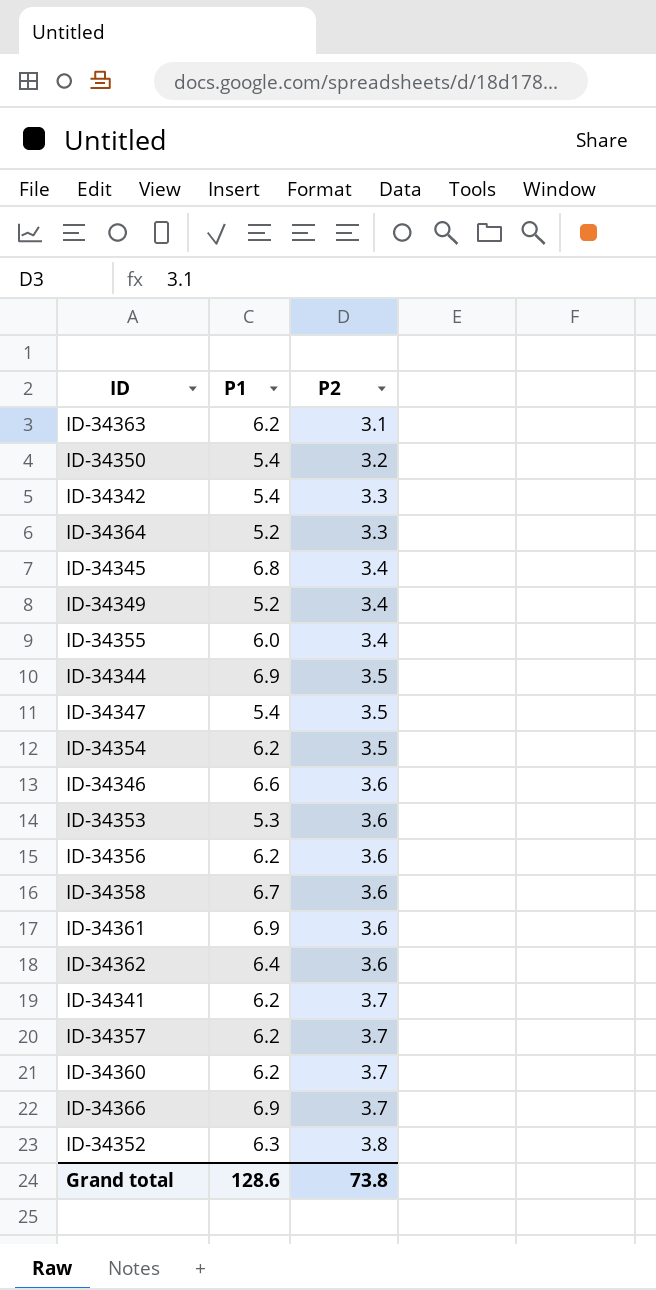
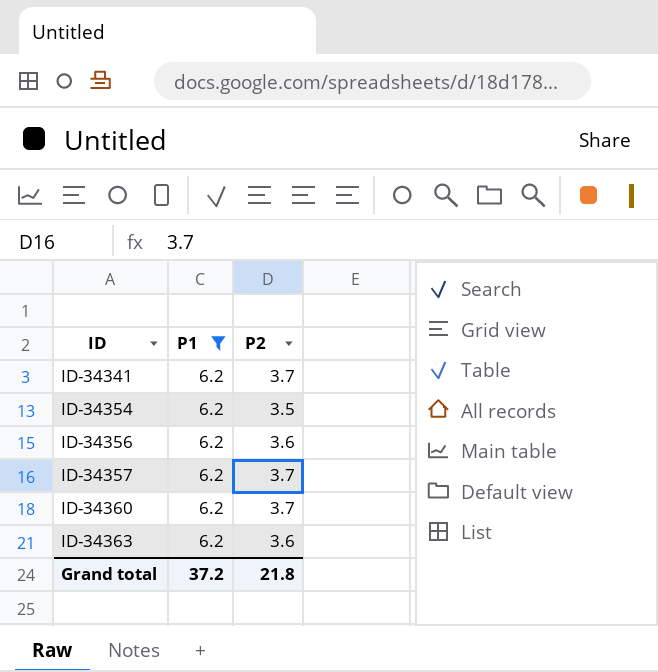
filter: none -> P1 = 6.2
row order: P2 ascending -> ID ascending
ID-34363 | P2: 3.1 -> 3.6
Grand total | P1: 128.6 -> 37.2
Grand total | P2: 73.8 -> 21.8

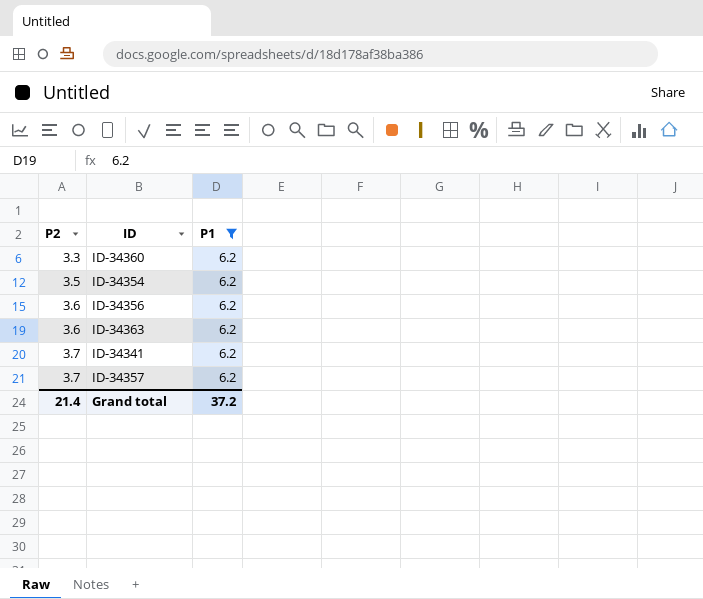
row order: ID ascending -> P2 ascending
column P2 | position: 3 -> 1
ID-34360 | P2: 3.7 -> 3.3
Grand total | P2: 21.8 -> 21.4

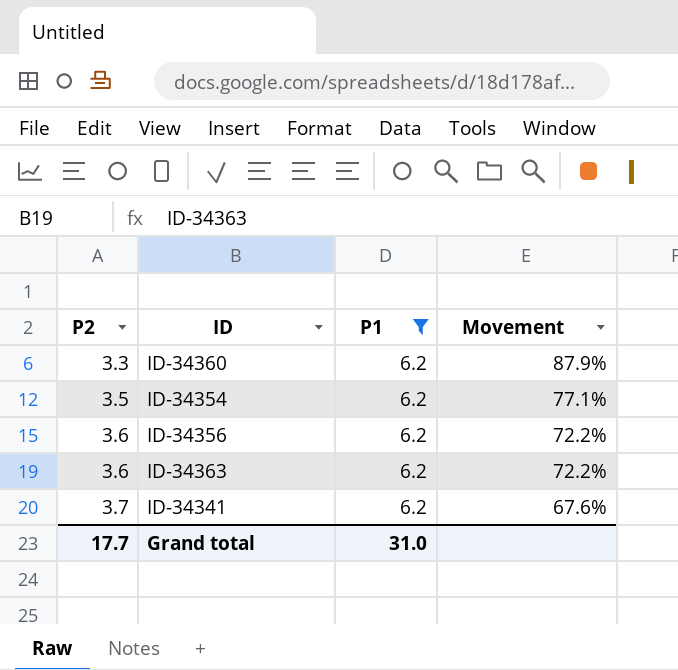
column Movement | formula: none -> ([P1] - [P2]) / [P2]
row ID-34357: 3.7 | 6.2 -> none
Grand total | P2: 21.4 -> 17.7
Grand total | P1: 37.2 -> 31.0

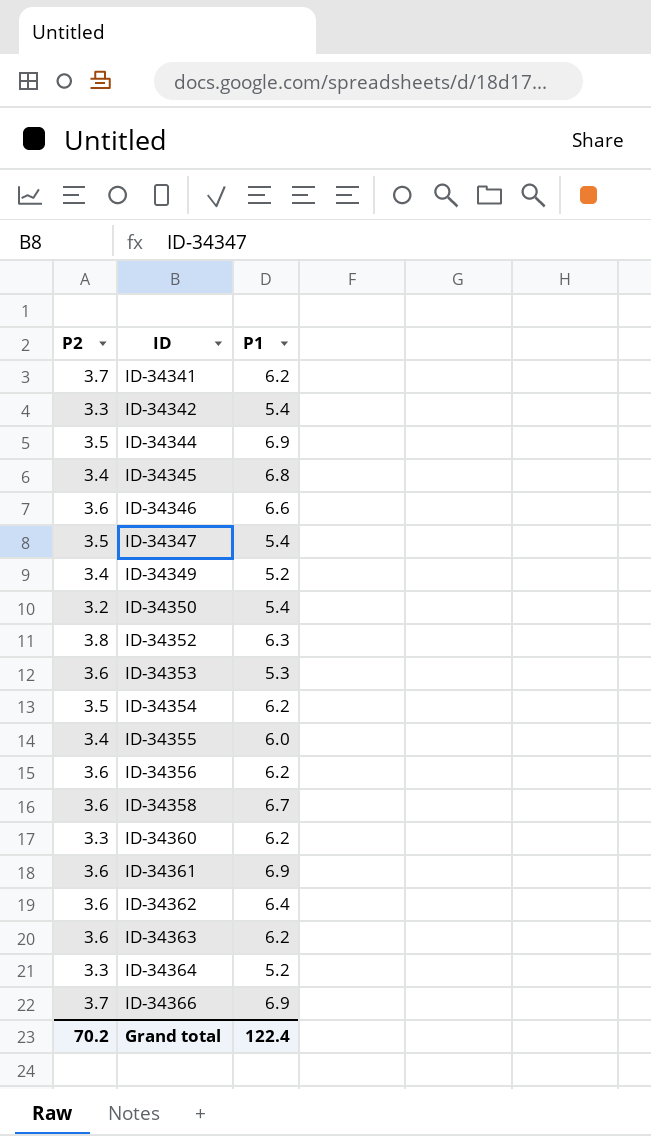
filter: P1 = 6.2 -> none
row order: P2 ascending -> ID ascending
column Movement | formula: ([P1] - [P2]) / [P2] -> none
Grand total | P2: 17.7 -> 70.2
Grand total | P1: 31.0 -> 122.4

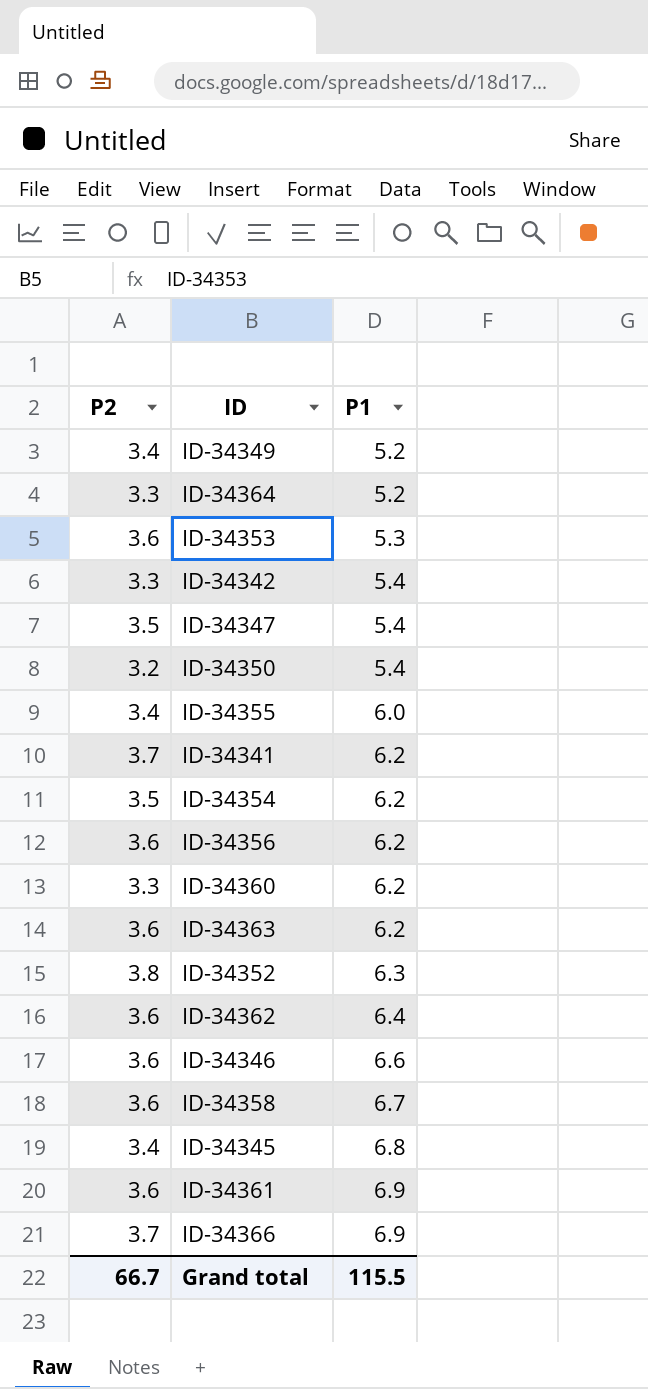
row order: ID ascending -> P1 ascending
row ID-34344: 3.5 | 6.9 -> none
Grand total | P2: 70.2 -> 66.7
Grand total | P1: 122.4 -> 115.5

